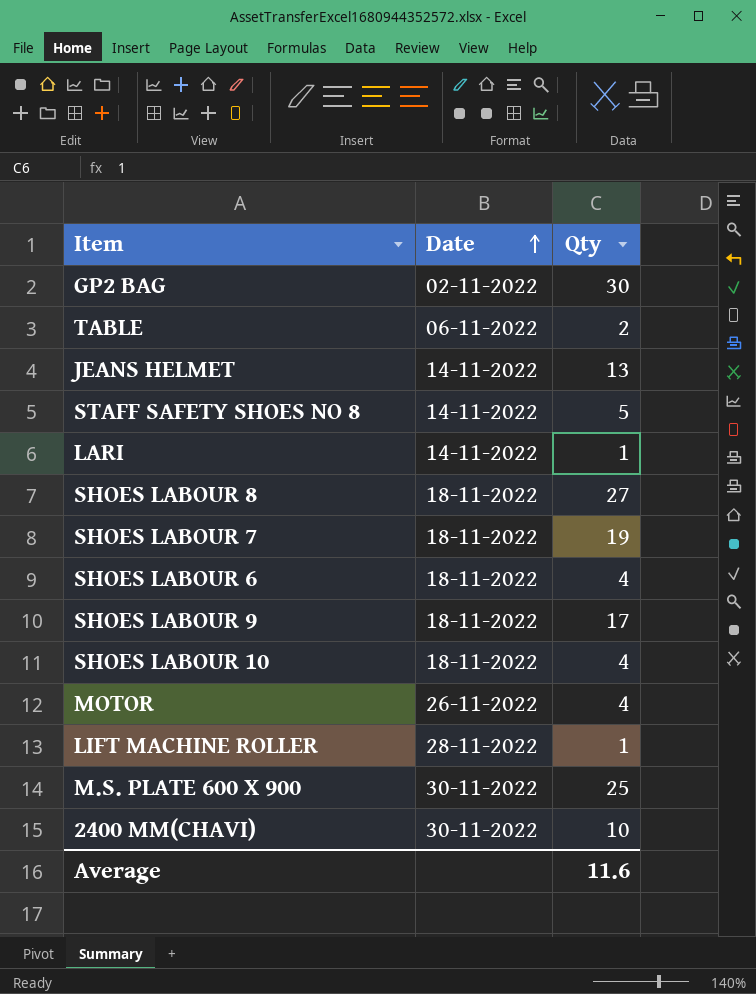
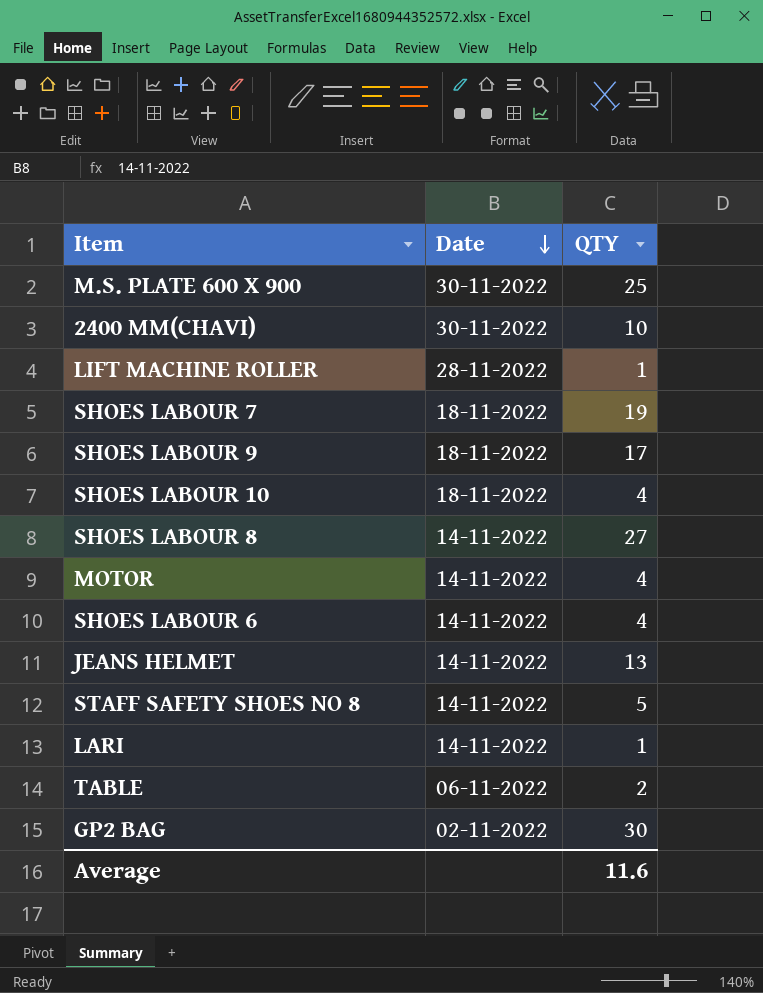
row order: Date ascending -> Date descending
column name: Qty -> QTY
SHOES LABOUR 8 | Date: 18-11-2022 -> 14-11-2022
MOTOR | Date: 26-11-2022 -> 14-11-2022
SHOES LABOUR 6 | Date: 18-11-2022 -> 14-11-2022

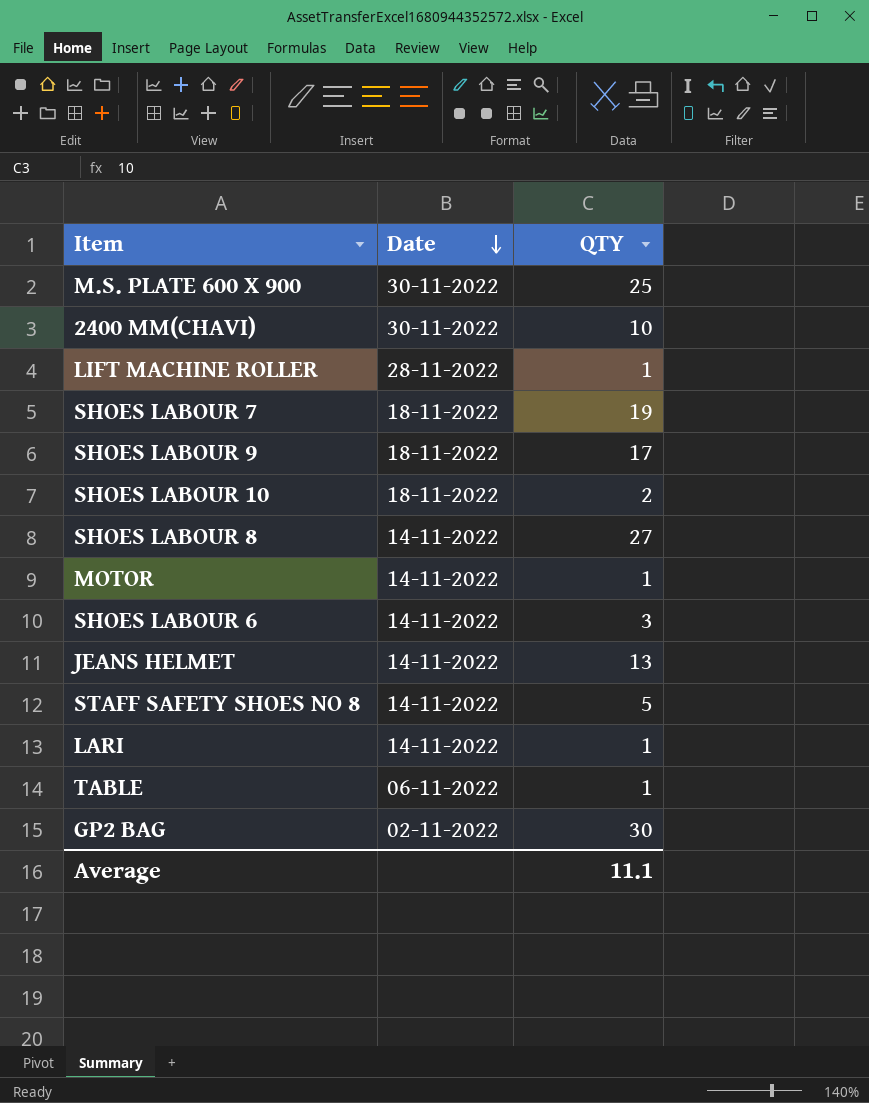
SHOES LABOUR 10 | QTY: 4 -> 2
MOTOR | QTY: 4 -> 1
SHOES LABOUR 6 | QTY: 4 -> 3
TABLE | QTY: 2 -> 1
Average | QTY: 11.6 -> 11.1

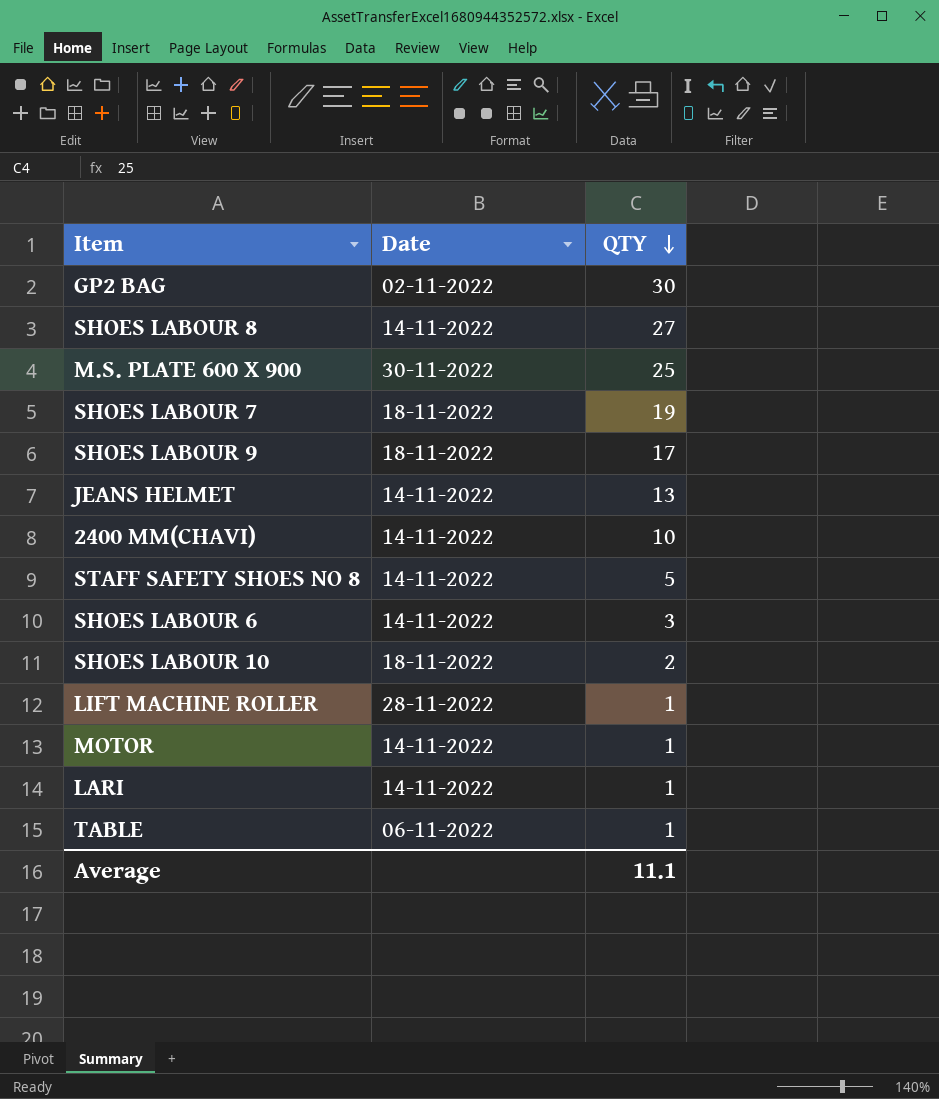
row order: Date descending -> QTY descending
2400 MM(CHAVI) | Date: 30-11-2022 -> 14-11-2022

